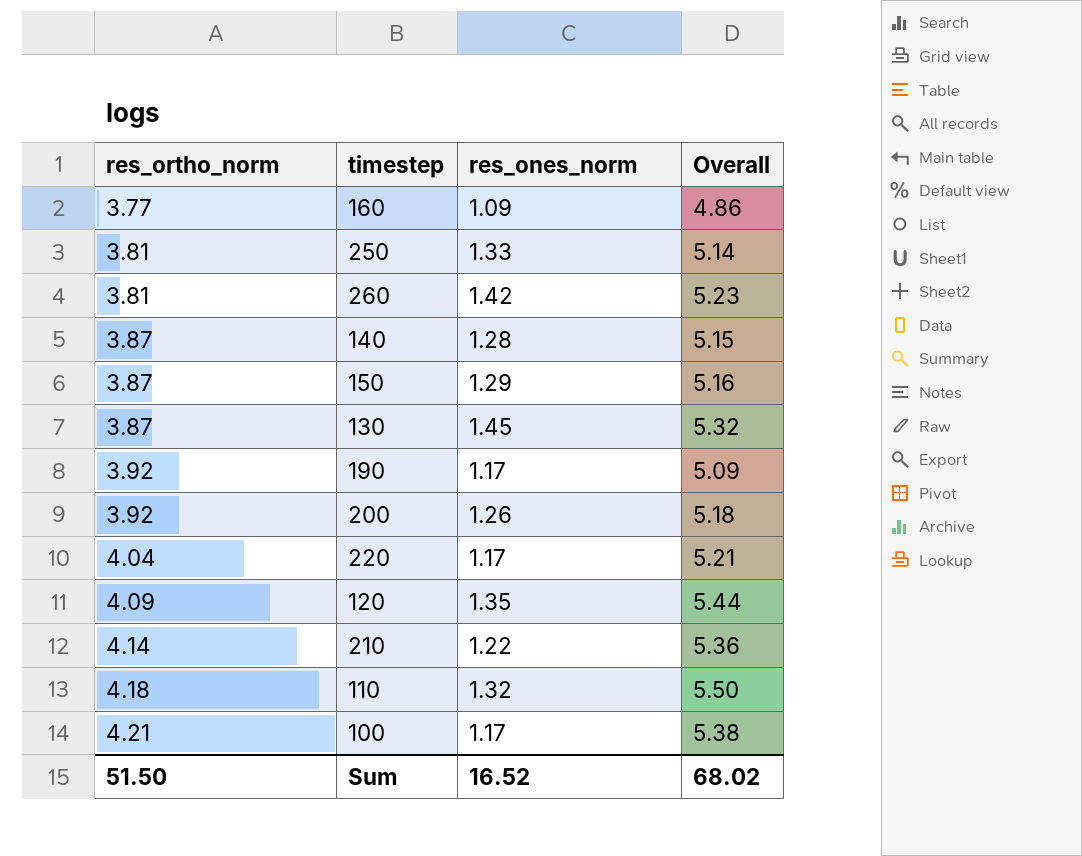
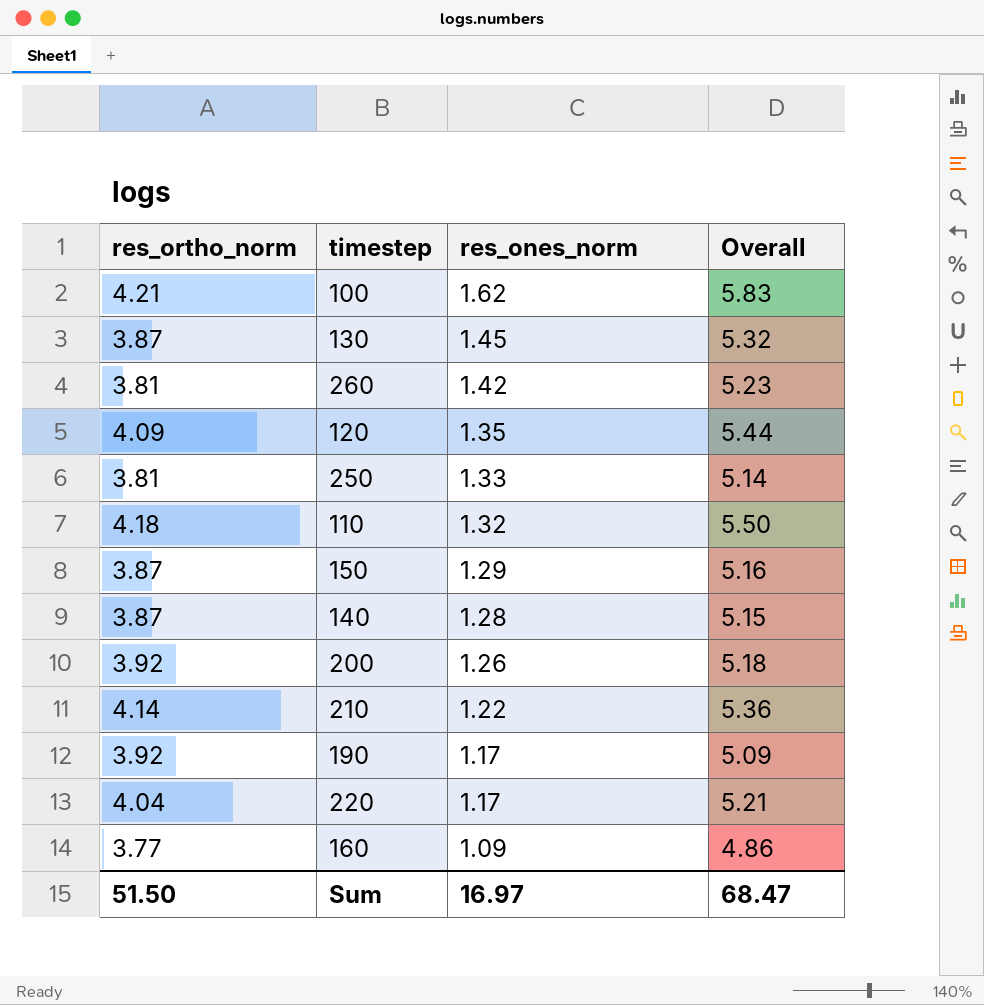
row order: res_ortho_norm ascending -> res_ones_norm descending
100 | res_ones_norm: 1.17 -> 1.62
100 | Overall: 5.38 -> 5.83
Sum | res_ones_norm: 16.52 -> 16.97
Sum | Overall: 68.02 -> 68.47

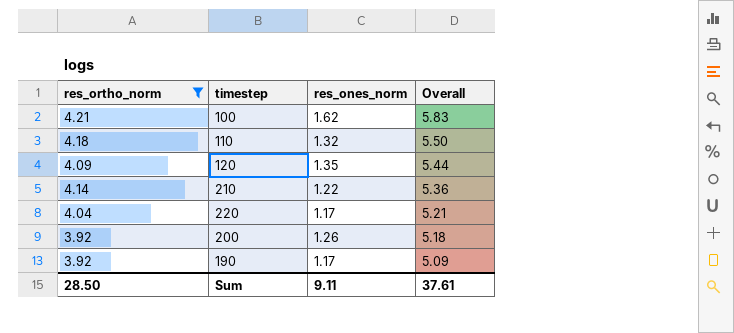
filter: none -> res_ortho_norm >= 3.92
row order: res_ones_norm descending -> Overall descending
Sum | res_ortho_norm: 51.50 -> 28.50
Sum | res_ones_norm: 16.97 -> 9.11
Sum | Overall: 68.47 -> 37.61

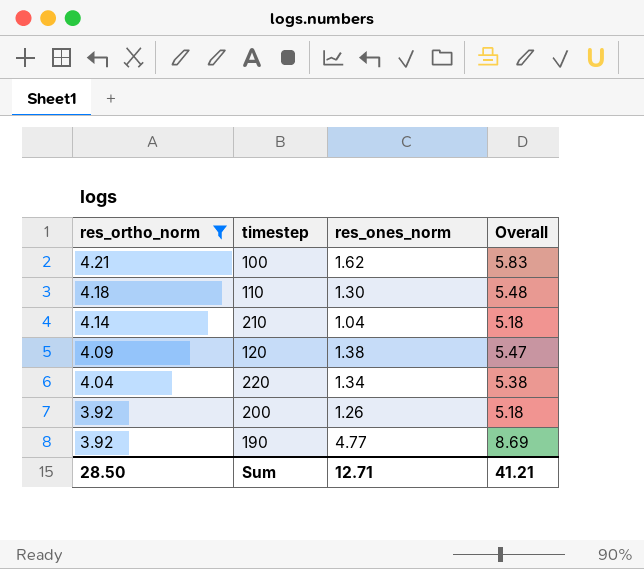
row order: Overall descending -> res_ortho_norm descending
110 | res_ones_norm: 1.32 -> 1.30
110 | Overall: 5.50 -> 5.48
210 | res_ones_norm: 1.22 -> 1.04
210 | Overall: 5.36 -> 5.18
120 | res_ones_norm: 1.35 -> 1.38
120 | Overall: 5.44 -> 5.47
220 | res_ones_norm: 1.17 -> 1.34
220 | Overall: 5.21 -> 5.38
190 | res_ones_norm: 1.17 -> 4.77
190 | Overall: 5.09 -> 8.69
Sum | res_ones_norm: 9.11 -> 12.71
Sum | Overall: 37.61 -> 41.21

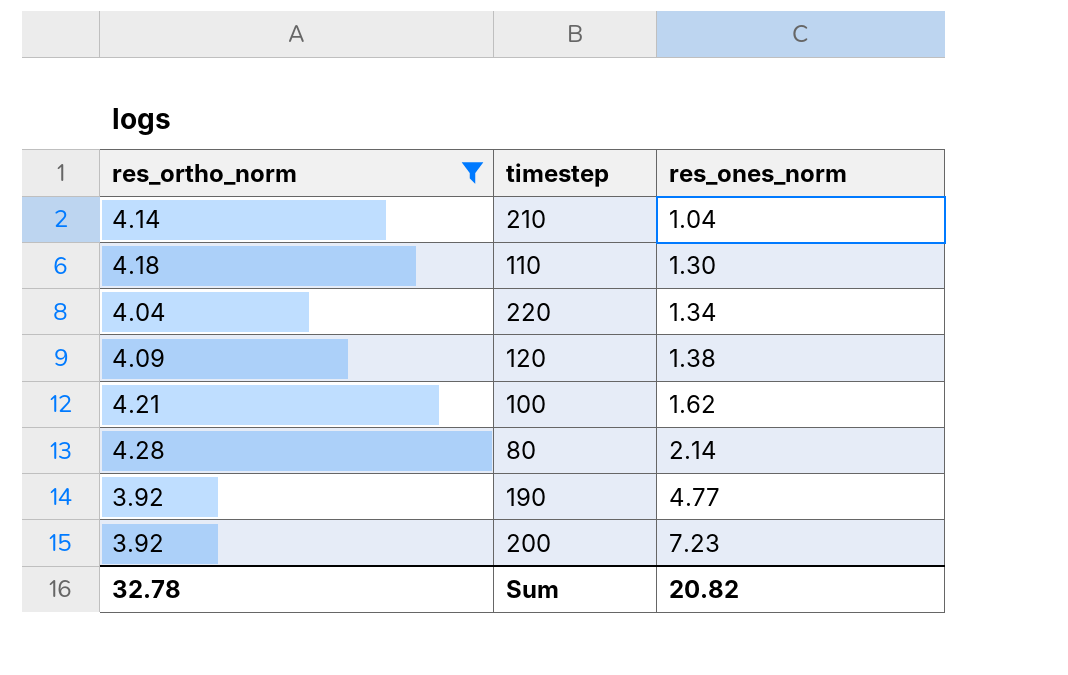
row order: res_ortho_norm descending -> res_ones_norm ascending
column Overall | formula: [res_ortho_norm] + [res_ones_norm] -> none
row 80: none -> 4.28 | 2.14
200 | res_ones_norm: 1.26 -> 7.23
Sum | res_ortho_norm: 28.50 -> 32.78
Sum | res_ones_norm: 12.71 -> 20.82

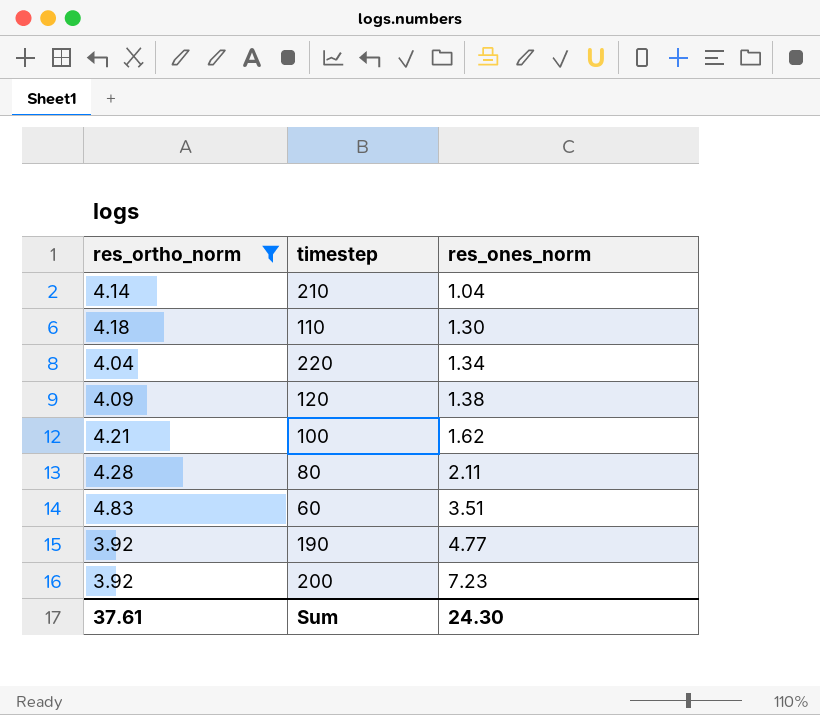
80 | res_ones_norm: 2.14 -> 2.11
row 60: none -> 4.83 | 3.51
Sum | res_ortho_norm: 32.78 -> 37.61
Sum | res_ones_norm: 20.82 -> 24.30

